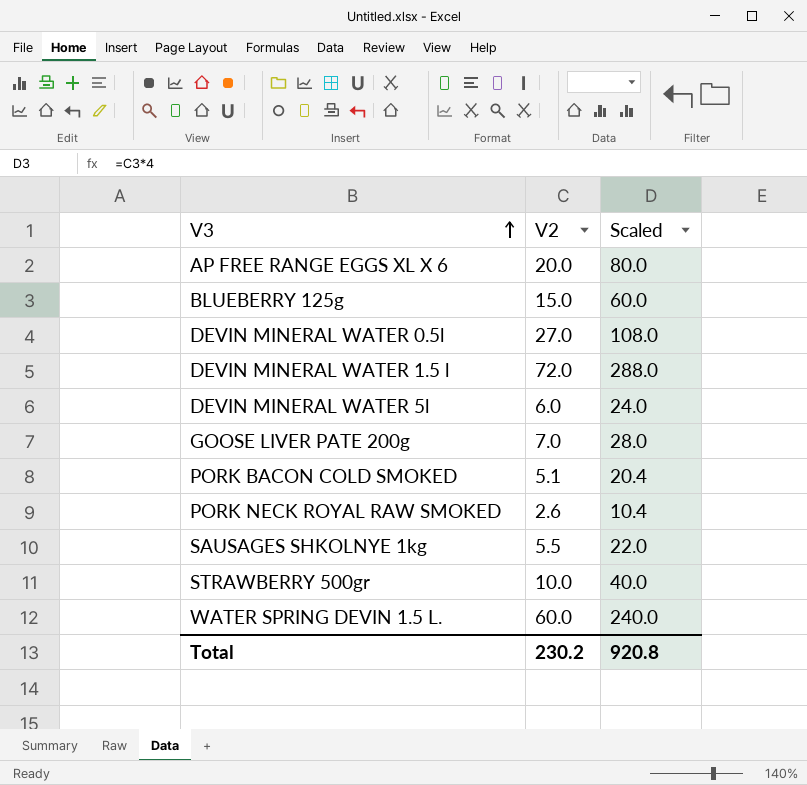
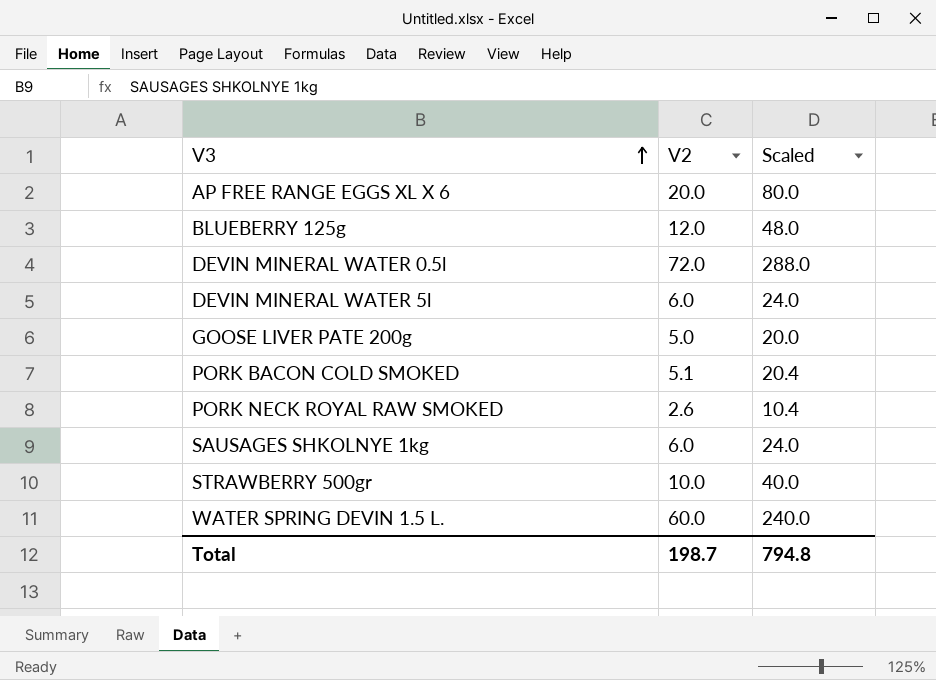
row DEVIN MINERAL WATER 1.5 l: 72.0 | 288.0 -> none
BLUEBERRY 125g | V2: 15.0 -> 12.0
BLUEBERRY 125g | Scaled: 60.0 -> 48.0
DEVIN MINERAL WATER 0.5l | V2: 27.0 -> 72.0
DEVIN MINERAL WATER 0.5l | Scaled: 108.0 -> 288.0
GOOSE LIVER PATE 200g | V2: 7.0 -> 5.0
GOOSE LIVER PATE 200g | Scaled: 28.0 -> 20.0
SAUSAGES SHKOLNYE 1kg | V2: 5.5 -> 6.0
SAUSAGES SHKOLNYE 1kg | Scaled: 22.0 -> 24.0
Total | V2: 230.2 -> 198.7
Total | Scaled: 920.8 -> 794.8

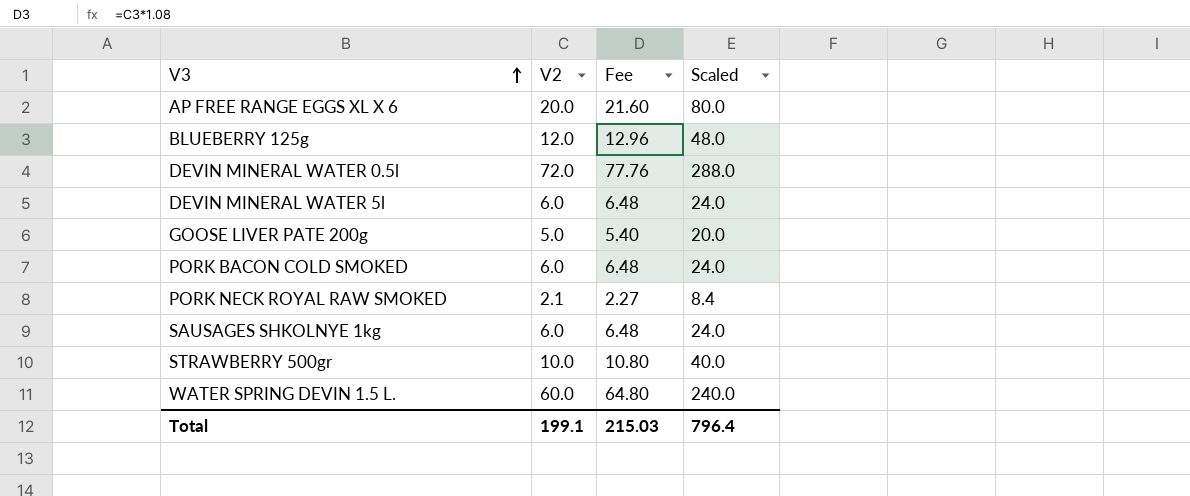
column Fee | formula: none -> [V2] * 1.08
PORK BACON COLD SMOKED | V2: 5.1 -> 6.0
PORK BACON COLD SMOKED | Scaled: 20.4 -> 24.0
PORK NECK ROYAL RAW SMOKED | V2: 2.6 -> 2.1
PORK NECK ROYAL RAW SMOKED | Scaled: 10.4 -> 8.4
Total | V2: 198.7 -> 199.1
Total | Scaled: 794.8 -> 796.4

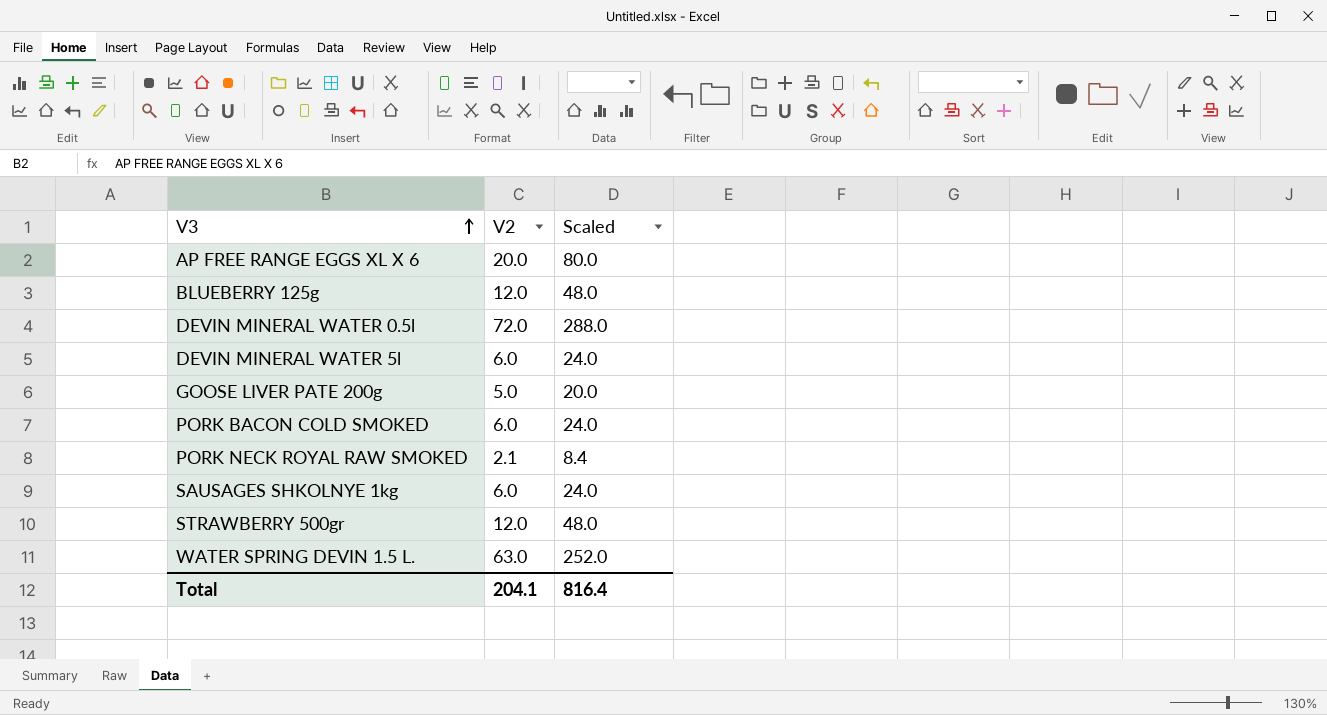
column Fee | formula: [V2] * 1.08 -> none
STRAWBERRY 500gr | V2: 10.0 -> 12.0
STRAWBERRY 500gr | Scaled: 40.0 -> 48.0
WATER SPRING DEVIN 1.5 L. | V2: 60.0 -> 63.0
WATER SPRING DEVIN 1.5 L. | Scaled: 240.0 -> 252.0
Total | V2: 199.1 -> 204.1
Total | Scaled: 796.4 -> 816.4

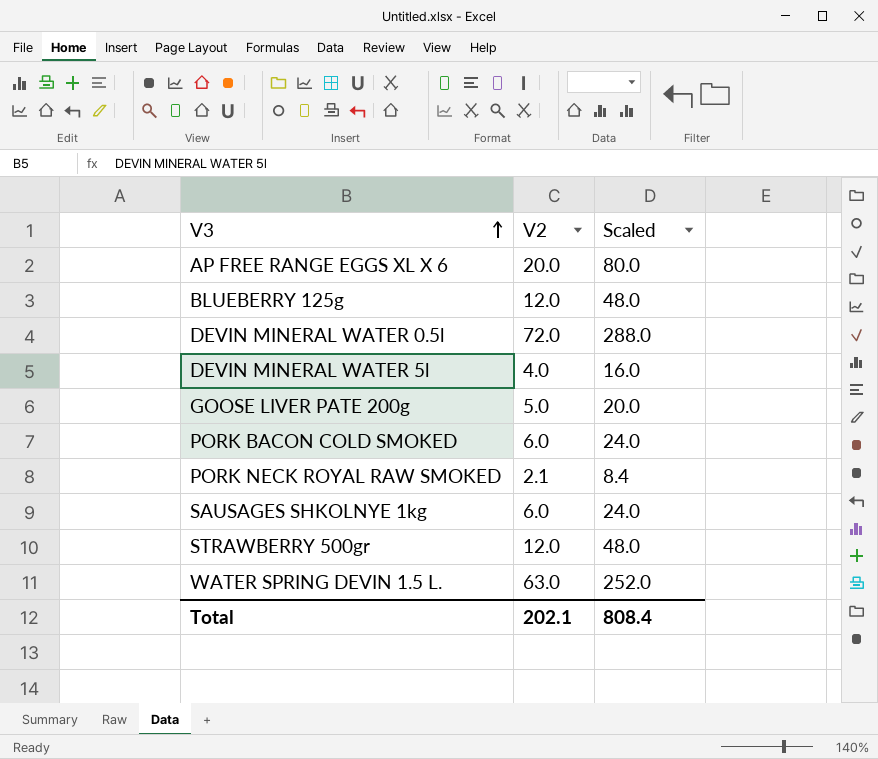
DEVIN MINERAL WATER 5l | V2: 6.0 -> 4.0
DEVIN MINERAL WATER 5l | Scaled: 24.0 -> 16.0
Total | V2: 204.1 -> 202.1
Total | Scaled: 816.4 -> 808.4

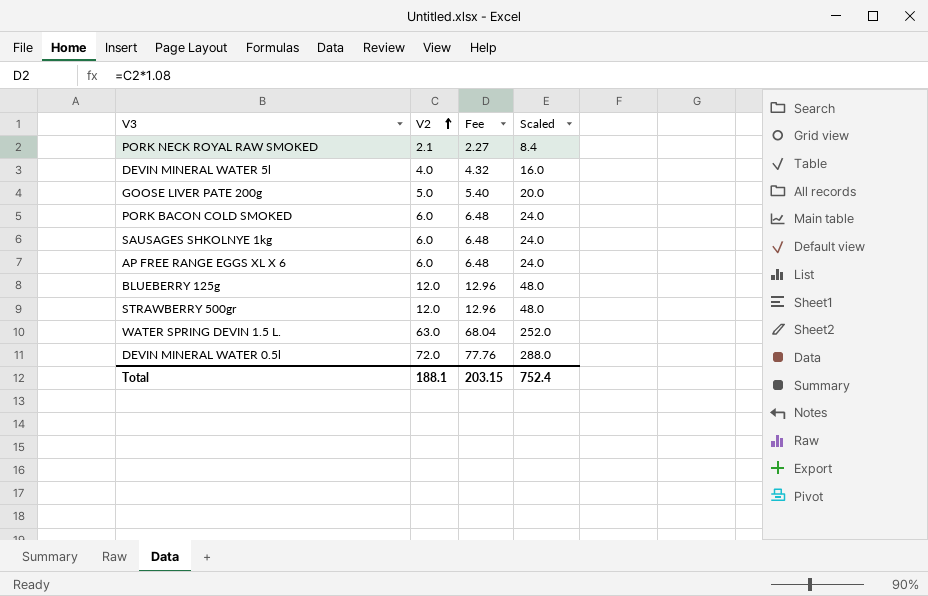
row order: V3 ascending -> V2 ascending
column Fee | formula: none -> [V2] * 1.08
AP FREE RANGE EGGS XL X 6 | V2: 20.0 -> 6.0
AP FREE RANGE EGGS XL X 6 | Scaled: 80.0 -> 24.0
Total | V2: 202.1 -> 188.1
Total | Scaled: 808.4 -> 752.4

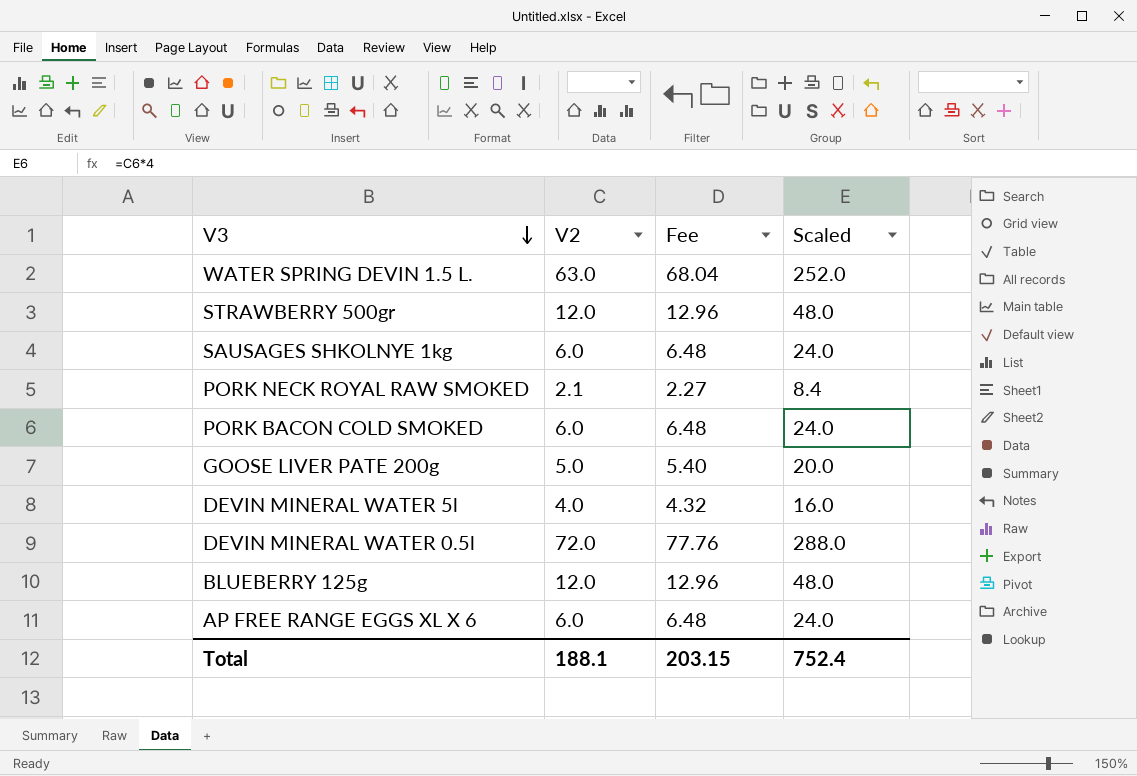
row order: V2 ascending -> V3 descending

